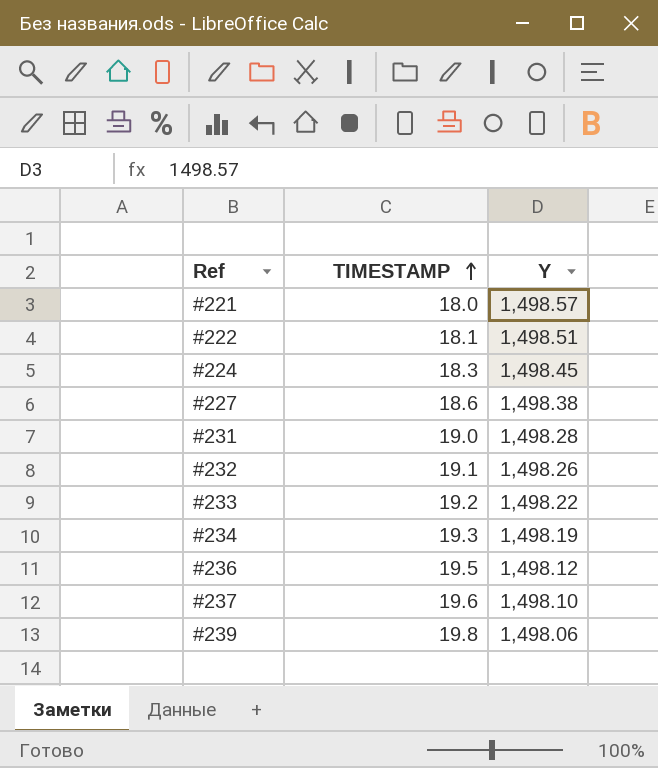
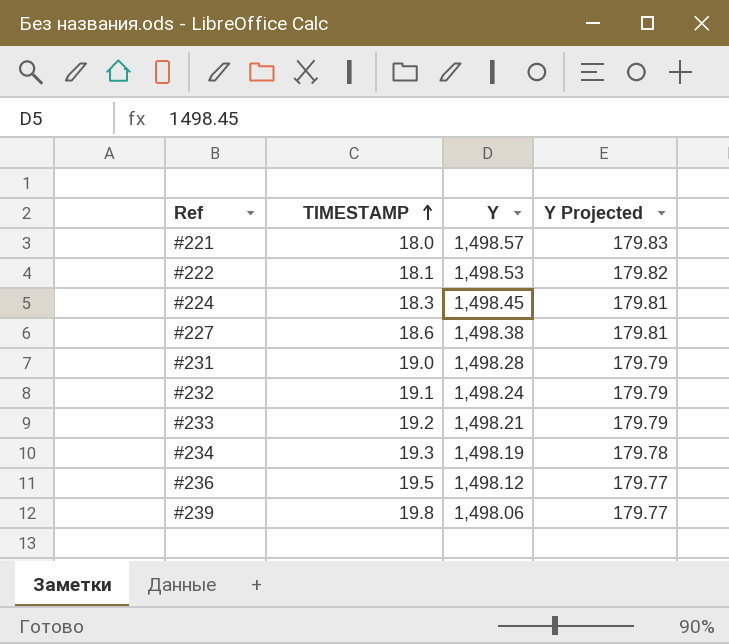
column Y Projected | formula: none -> [Y] * 0.12
row #237: 19.6 | 1,498.10 -> none
#222 | Y: 1,498.51 -> 1,498.53
#232 | Y: 1,498.26 -> 1,498.24
#233 | Y: 1,498.22 -> 1,498.21

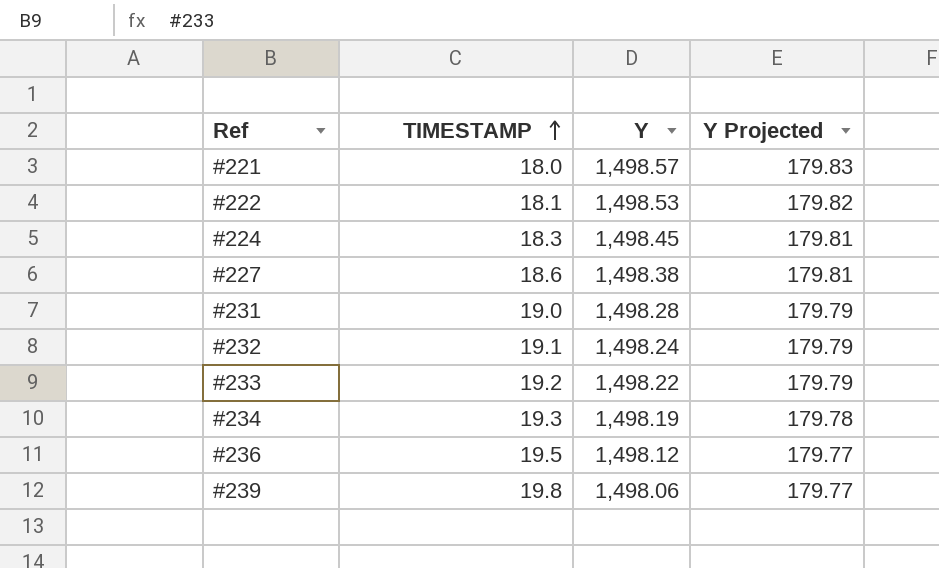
#233 | Y: 1,498.21 -> 1,498.22

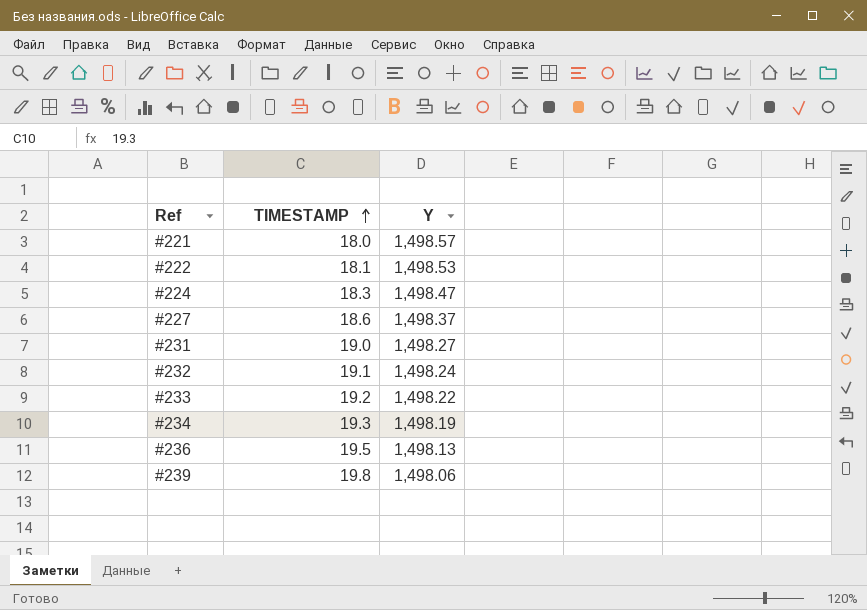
column Y Projected | formula: [Y] * 0.12 -> none
#224 | Y: 1,498.45 -> 1,498.47
#227 | Y: 1,498.38 -> 1,498.37
#231 | Y: 1,498.28 -> 1,498.27
#236 | Y: 1,498.12 -> 1,498.13

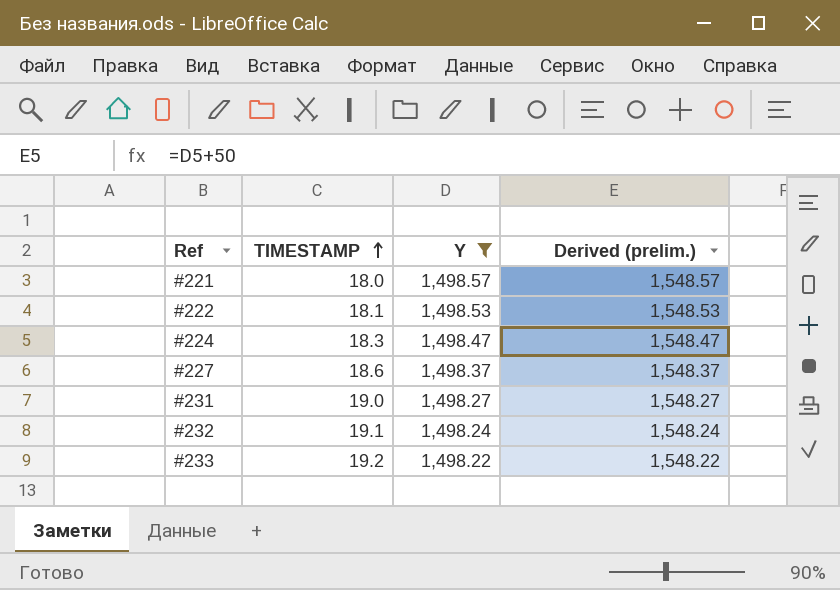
filter: none -> Y >= 1,498.22
column Derived (prelim.) | formula: none -> [Y] + 50

